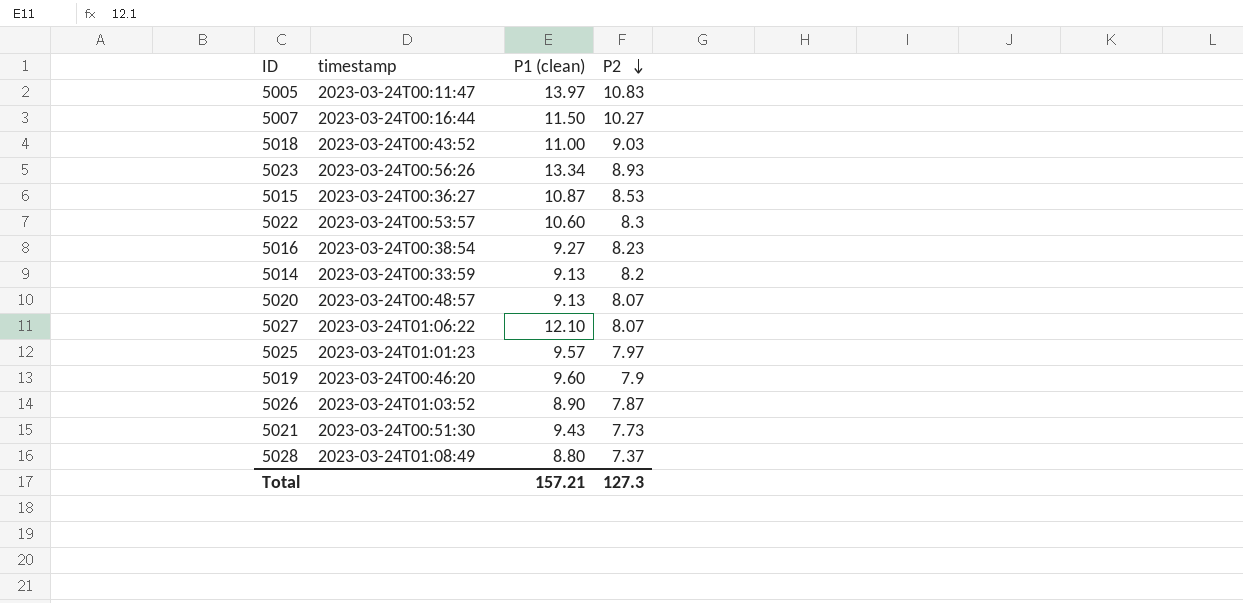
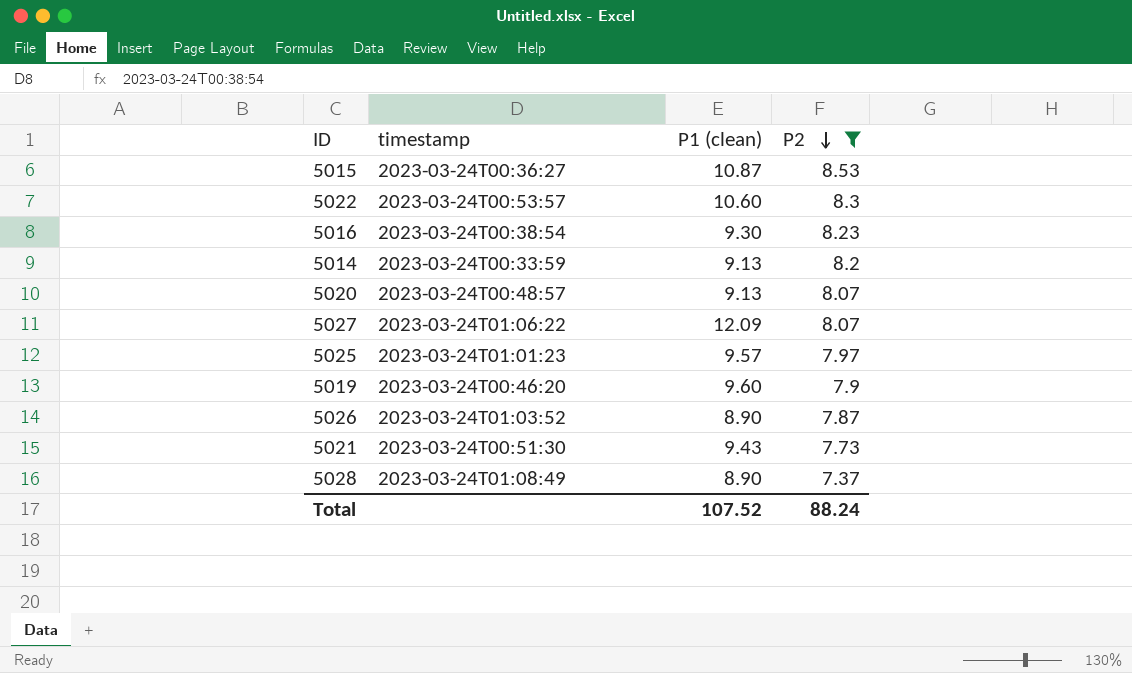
filter: none -> P2 <= 8.53
5016 | P1 (clean): 9.27 -> 9.30
5027 | P1 (clean): 12.10 -> 12.09
5028 | P1 (clean): 8.80 -> 8.90
Total | P1 (clean): 157.21 -> 107.52
Total | P2: 127.3 -> 88.24

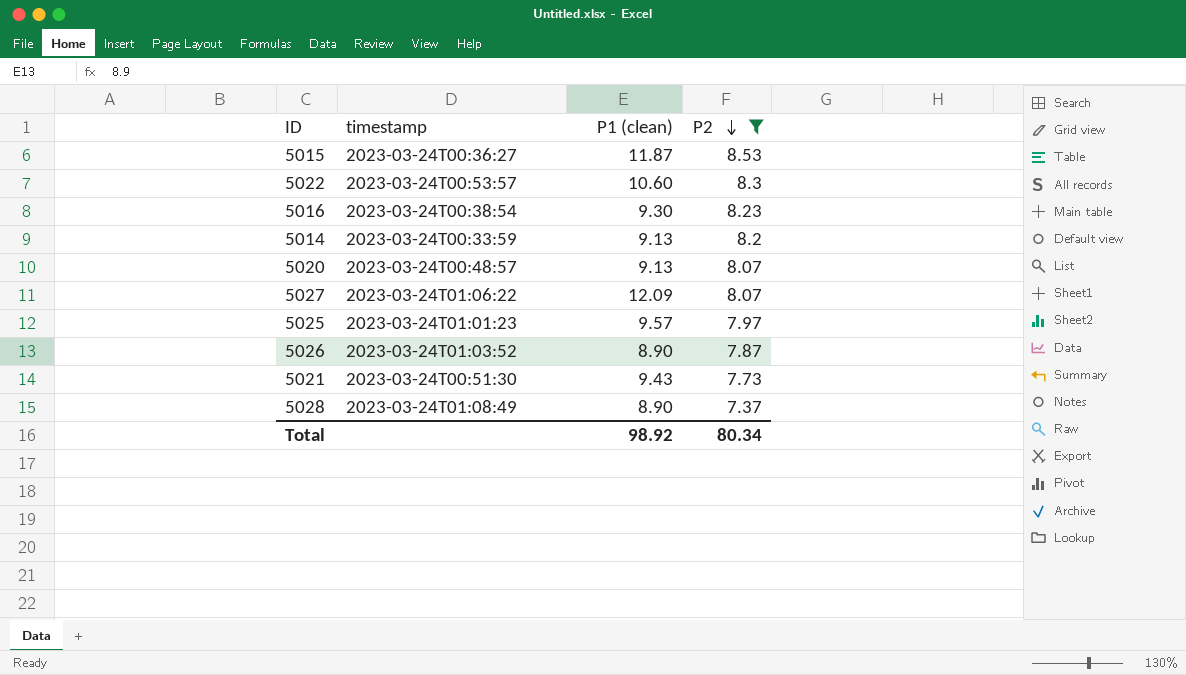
row 5019: 2023-03-24T00:46:20 | 9.60 | 7.9 -> none
5015 | P1 (clean): 10.87 -> 11.87
Total | P1 (clean): 107.52 -> 98.92
Total | P2: 88.24 -> 80.34

